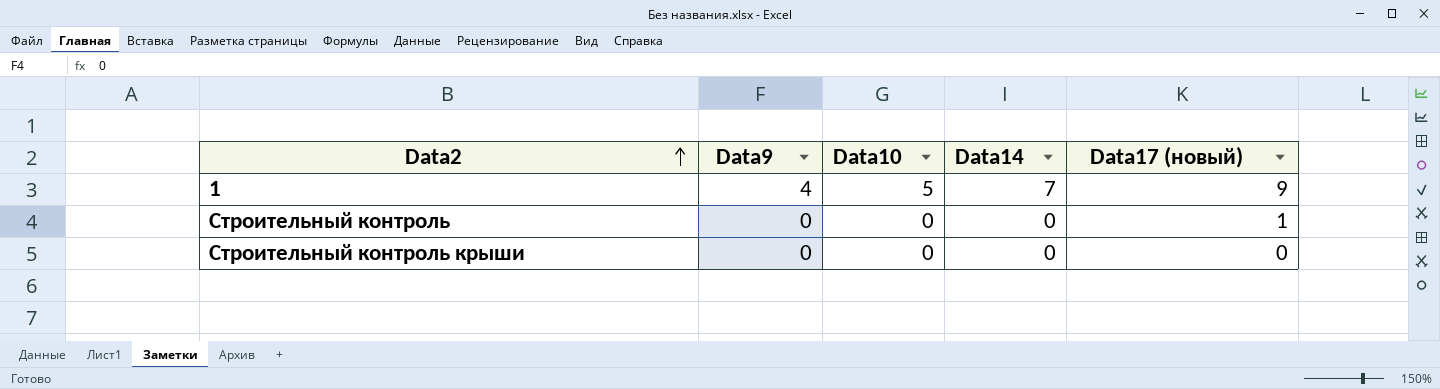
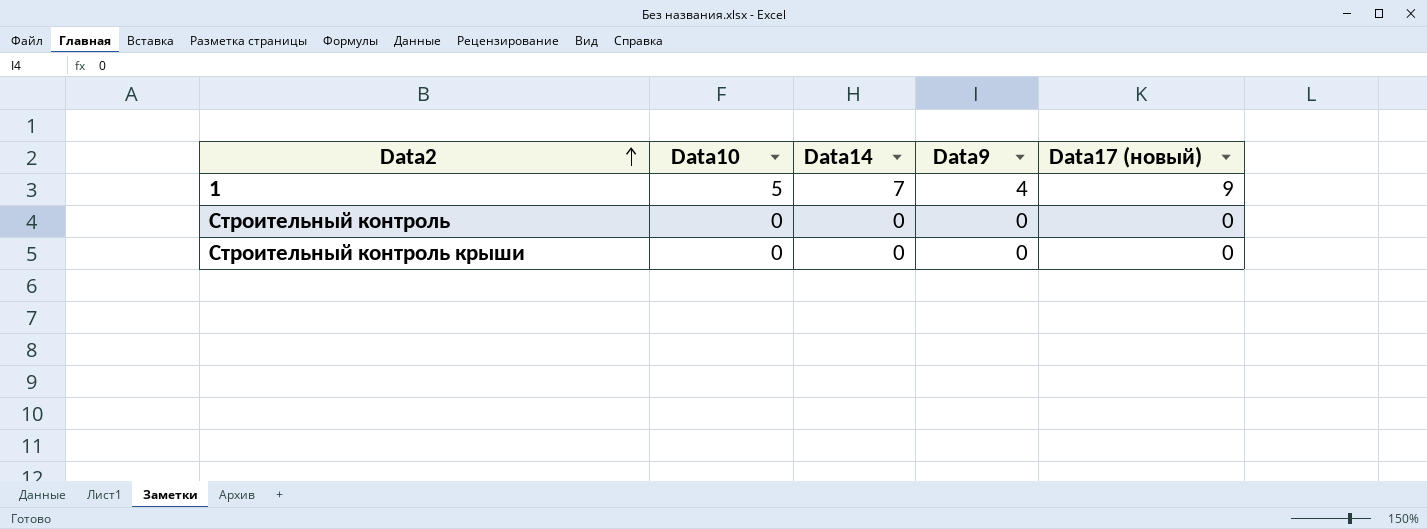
column Data9 | position: 2 -> 4
Строительный контроль | Data17 (новый): 1 -> 0

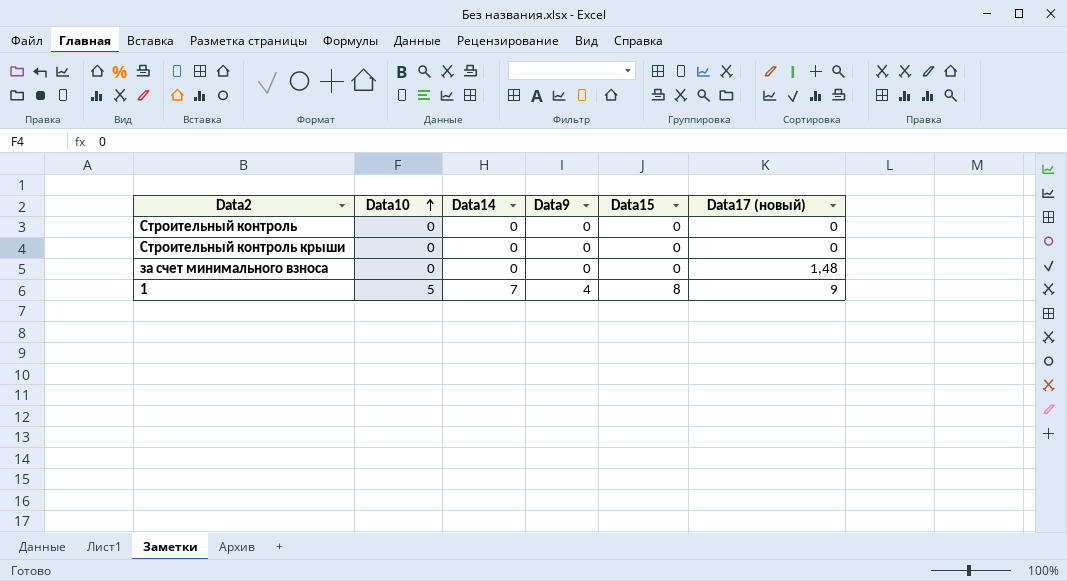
row order: Data2 ascending -> Data10 ascending
column Data15 | position: none -> 5
row за счет минимального взноса: none -> 0 | 0 | 0 | 0 | 1,48

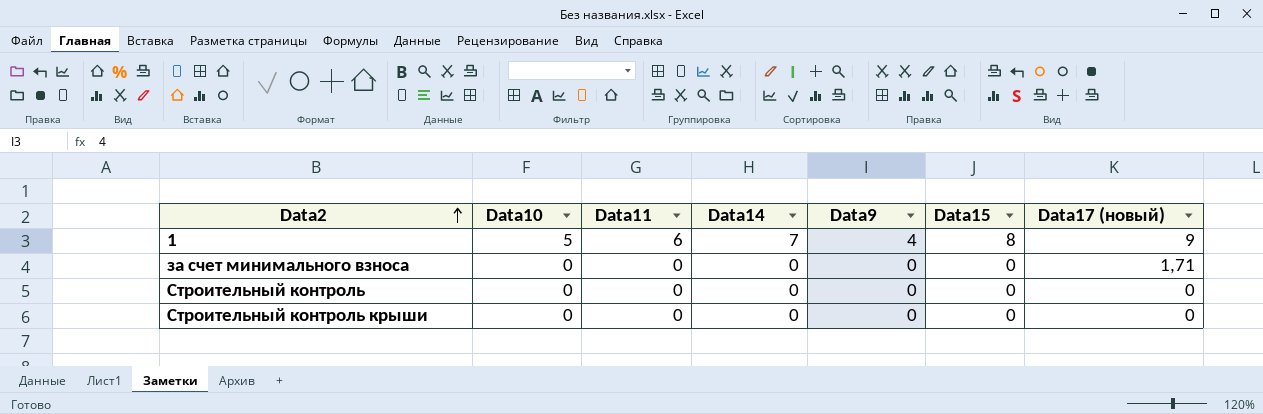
row order: Data10 ascending -> Data2 ascending
column Data11 | position: none -> 3
за счет минимального взноса | Data17 (новый): 1,48 -> 1,71

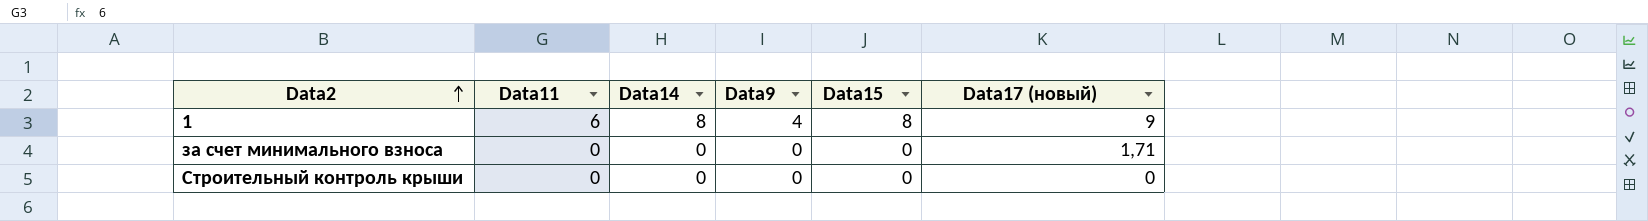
column Data10 | position: 2 -> none
row Строительный контроль: 0 | 0 | 0 | 0 | 0 | 0 -> none
1 | Data14: 7 -> 8

